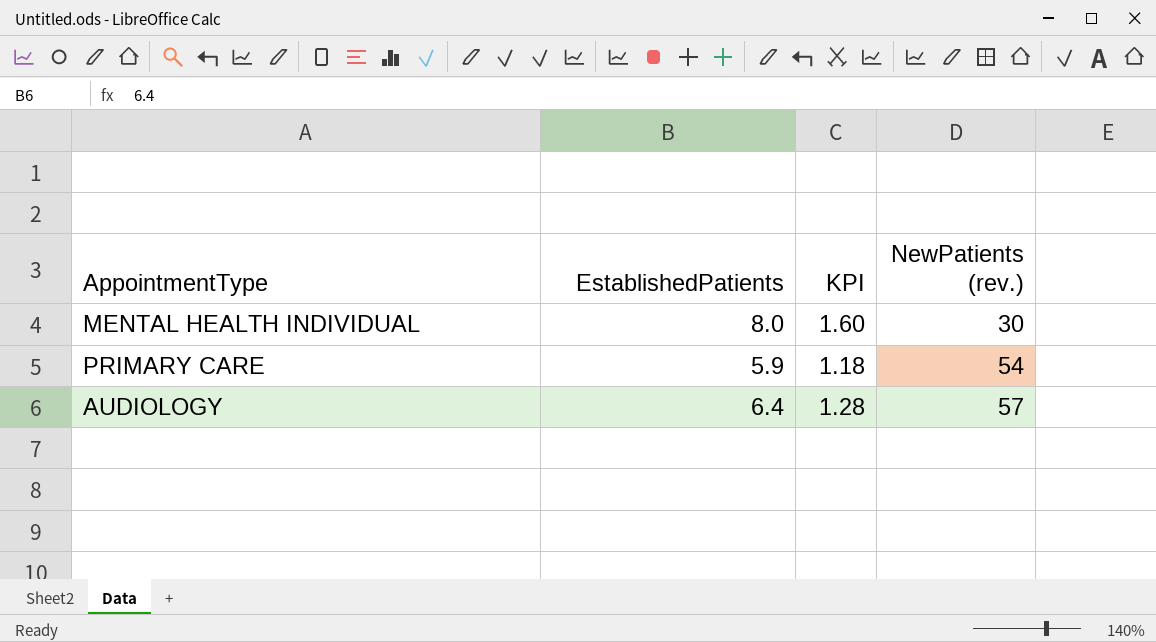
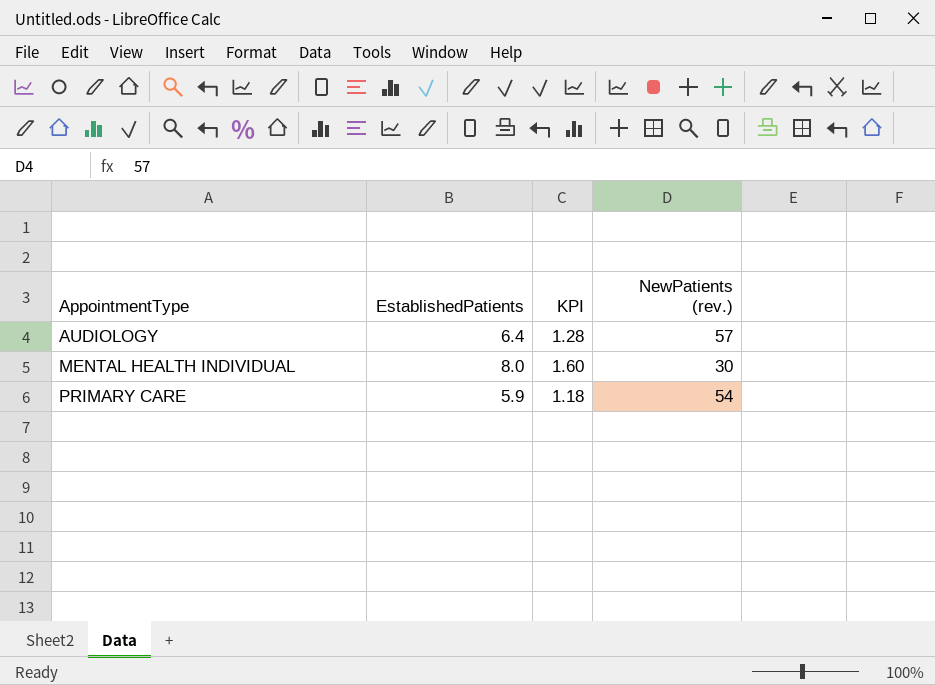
row order: NewPatients (rev.) ascending -> AppointmentType ascending

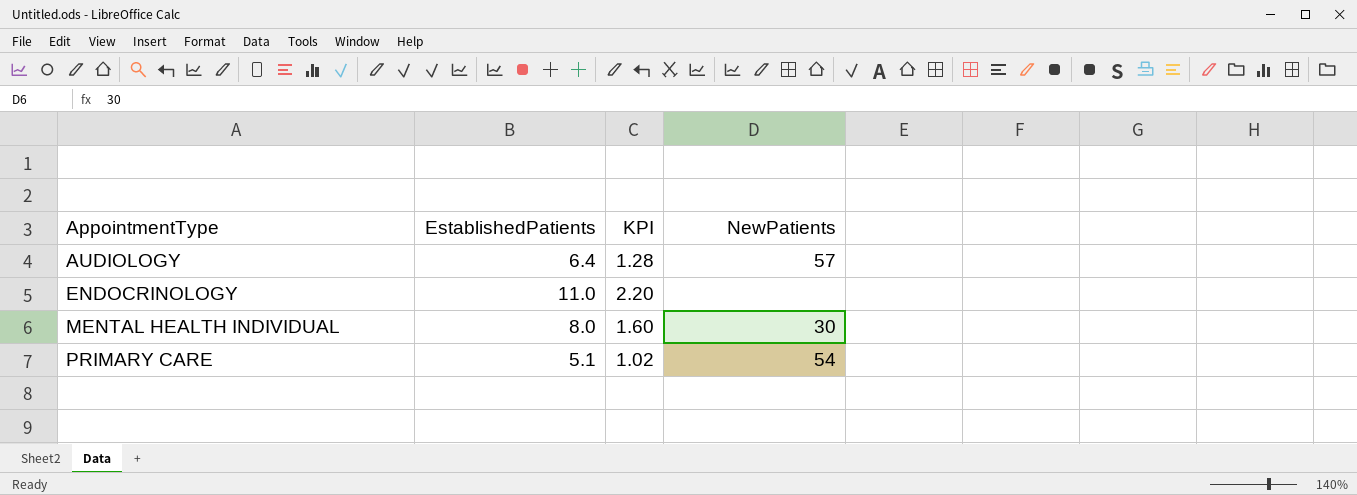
column name: NewPatients (rev.) -> NewPatients
row ENDOCRINOLOGY: none -> 11.0 | 2.20 | none
PRIMARY CARE | EstablishedPatients: 5.9 -> 5.1
PRIMARY CARE | KPI: 1.18 -> 1.02

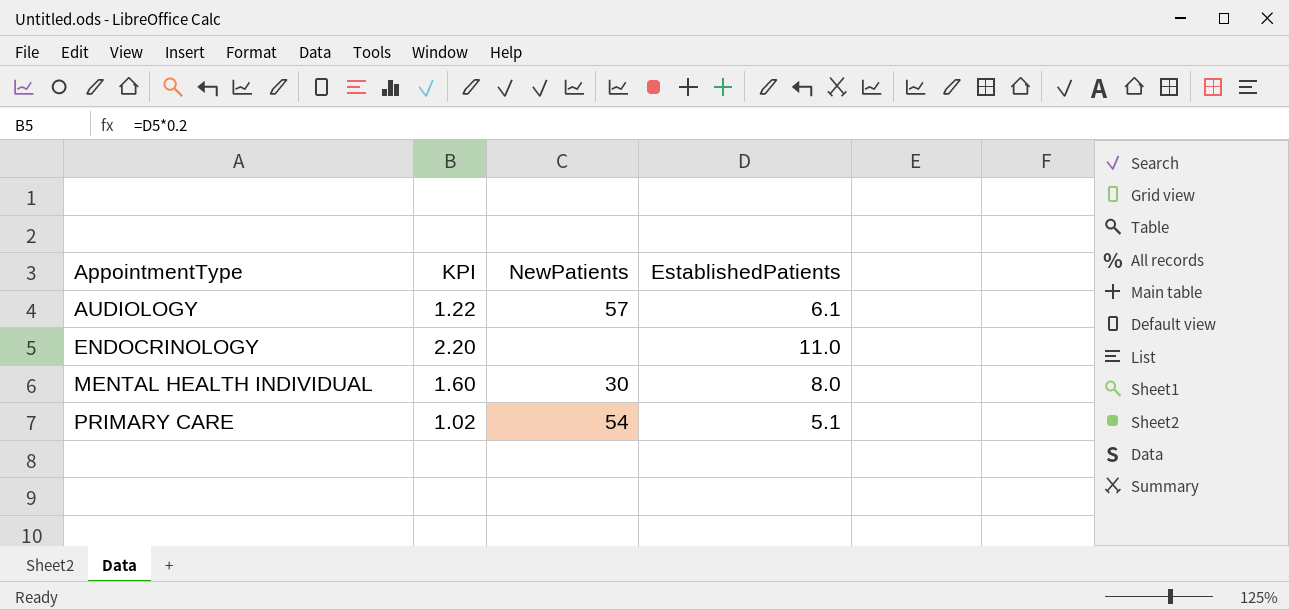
column EstablishedPatients | position: 2 -> 4
AUDIOLOGY | KPI: 1.28 -> 1.22
AUDIOLOGY | EstablishedPatients: 6.4 -> 6.1

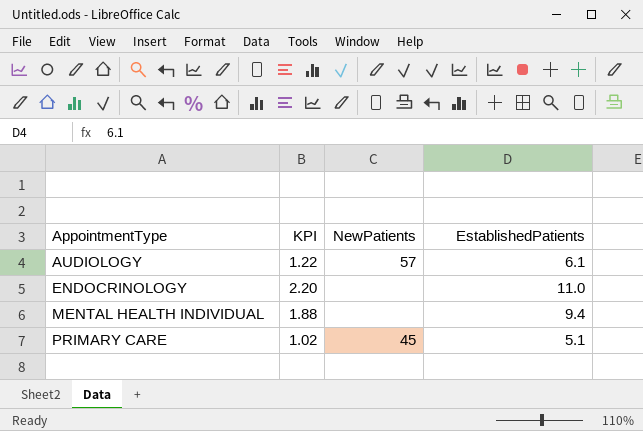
MENTAL HEALTH INDIVIDUAL | KPI: 1.60 -> 1.88
MENTAL HEALTH INDIVIDUAL | NewPatients: 30 -> none
MENTAL HEALTH INDIVIDUAL | EstablishedPatients: 8.0 -> 9.4
PRIMARY CARE | NewPatients: 54 -> 45

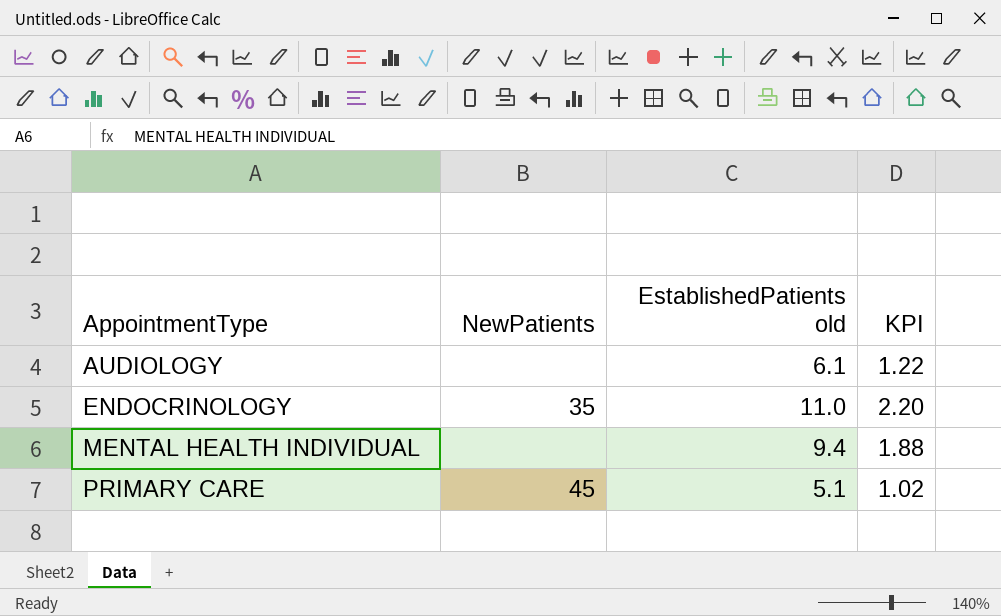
column name: EstablishedPatients -> EstablishedPatients old
column KPI | position: 2 -> 4
AUDIOLOGY | NewPatients: 57 -> none
ENDOCRINOLOGY | NewPatients: none -> 35

